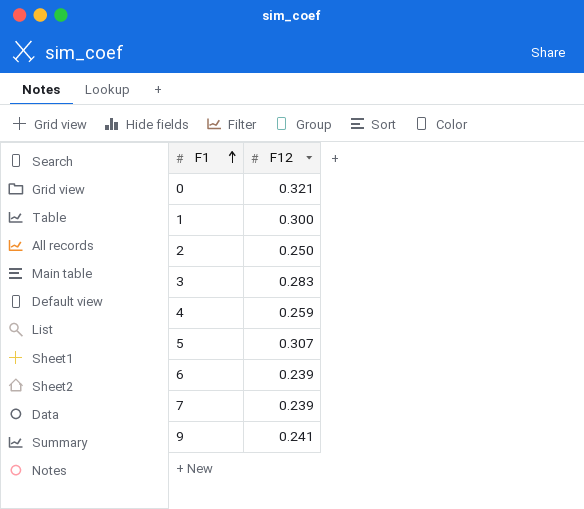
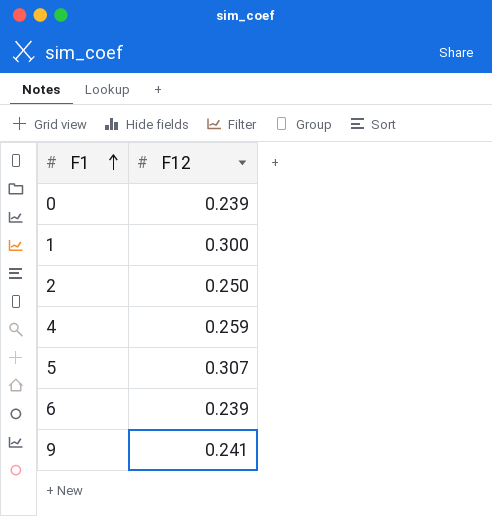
row 3: 0.283 -> none
row 7: 0.239 -> none
0 | F12: 0.321 -> 0.239

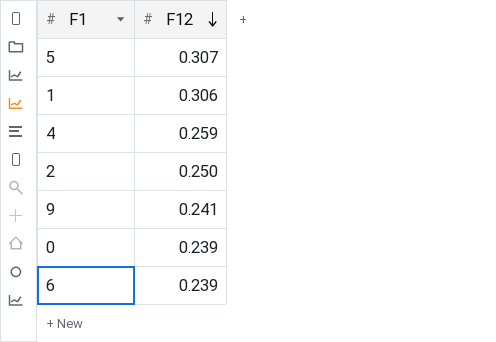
row order: F1 ascending -> F12 descending
1 | F12: 0.300 -> 0.306

